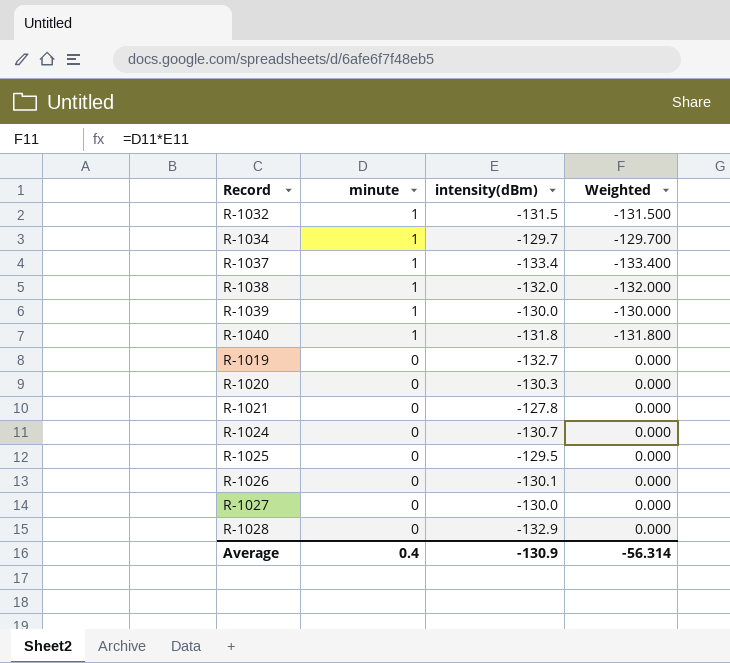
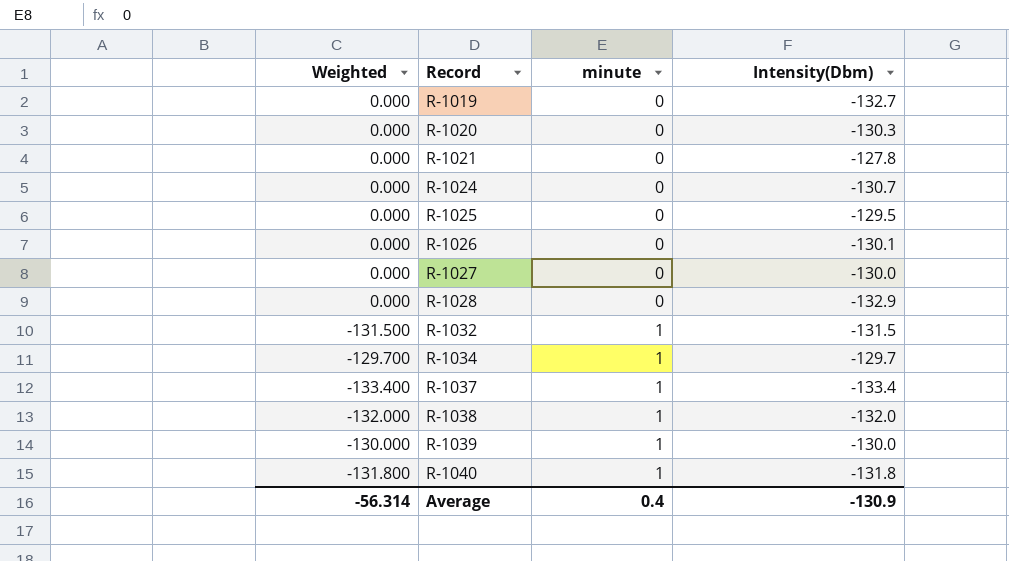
row order: minute descending -> Record ascending
column Weighted | position: 4 -> 1
column name: intensity(dBm) -> Intensity(Dbm)

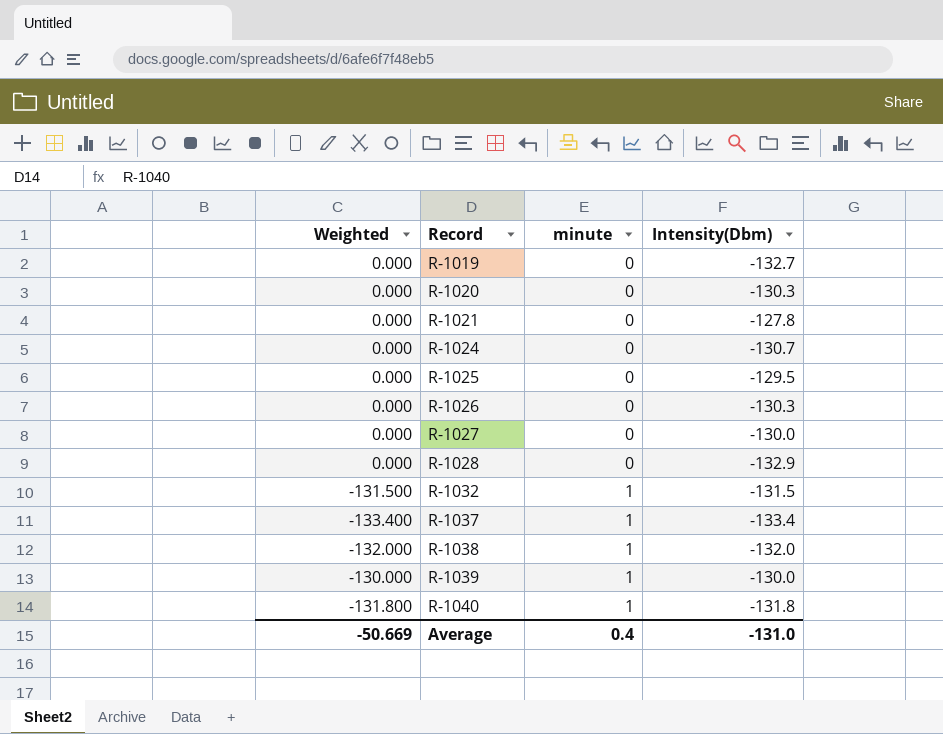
row R-1034: -129.700 | 1 | -129.7 -> none
R-1026 | Intensity(Dbm): -130.1 -> -130.3
Average | Weighted: -56.314 -> -50.669
Average | Intensity(Dbm): -130.9 -> -131.0

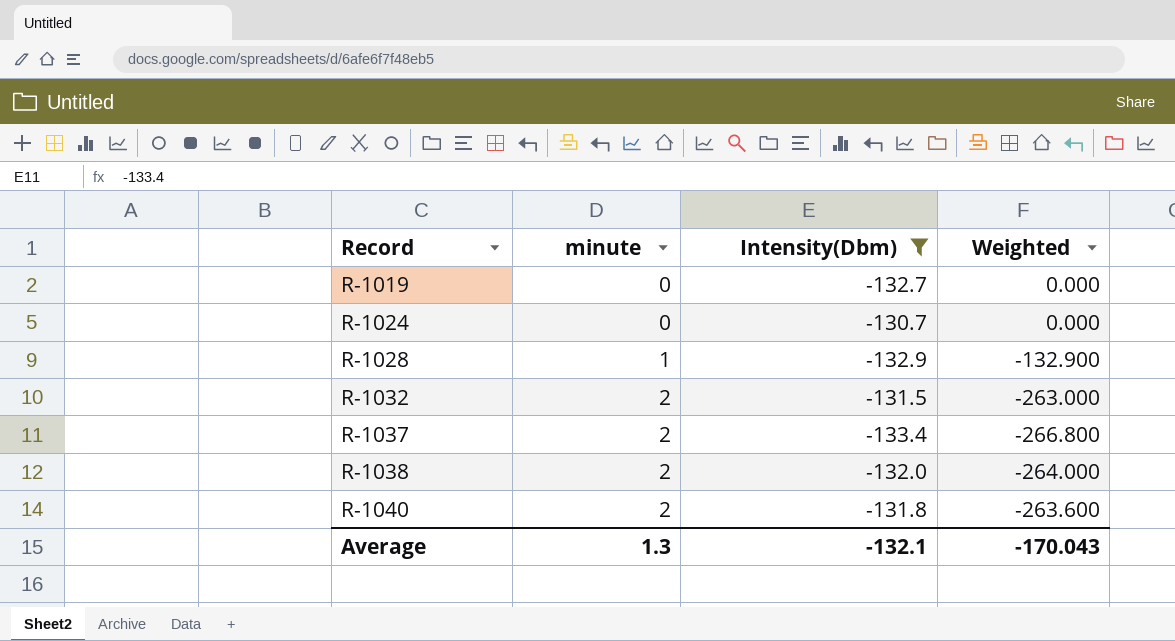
filter: none -> Intensity(Dbm) <= -130.7
column Weighted | position: 1 -> 4
R-1028 | minute: 0 -> 1
R-1028 | Weighted: 0.000 -> -132.900
R-1032 | minute: 1 -> 2
R-1032 | Weighted: -131.500 -> -263.000
R-1037 | minute: 1 -> 2
R-1037 | Weighted: -133.400 -> -266.800
R-1038 | minute: 1 -> 2
R-1038 | Weighted: -132.000 -> -264.000
R-1040 | minute: 1 -> 2
R-1040 | Weighted: -131.800 -> -263.600
Average | minute: 0.4 -> 1.3
Average | Intensity(Dbm): -131.0 -> -132.1
Average | Weighted: -50.669 -> -170.043

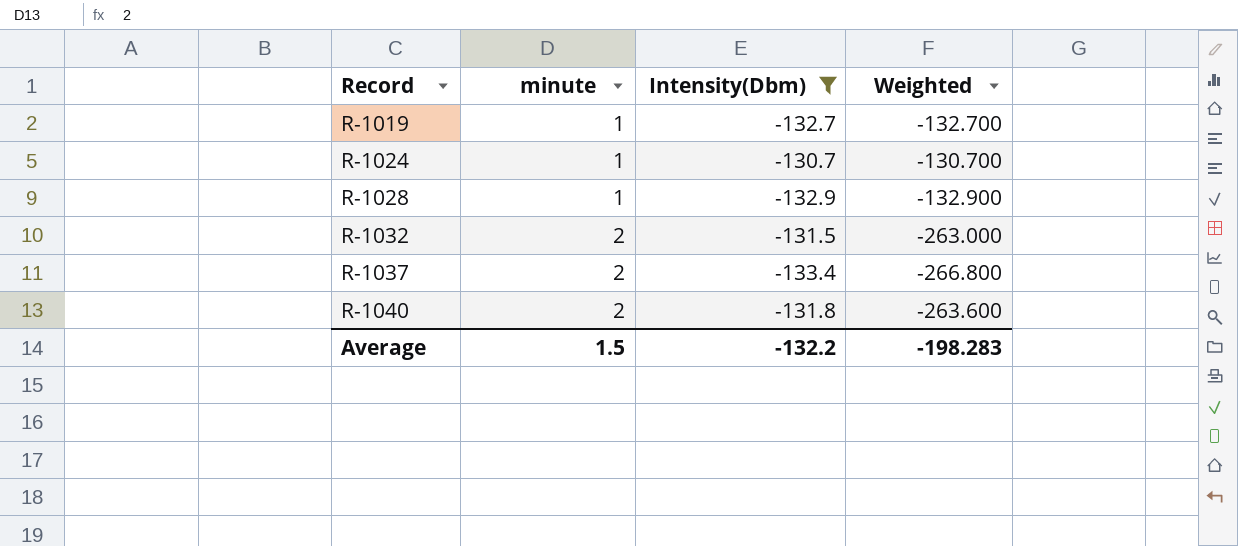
row R-1038: 2 | -132.0 | -264.000 -> none
R-1019 | minute: 0 -> 1
R-1019 | Weighted: 0.000 -> -132.700
R-1024 | minute: 0 -> 1
R-1024 | Weighted: 0.000 -> -130.700
Average | minute: 1.3 -> 1.5
Average | Intensity(Dbm): -132.1 -> -132.2
Average | Weighted: -170.043 -> -198.283

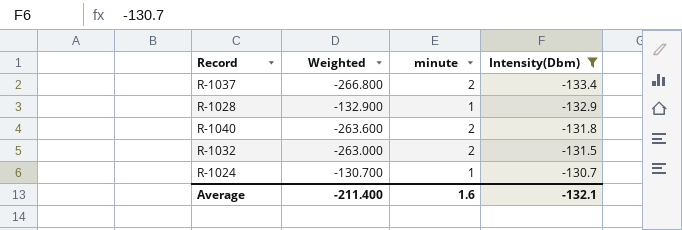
row order: Record ascending -> Intensity(Dbm) ascending
column Weighted | position: 4 -> 2
row R-1019: 1 | -132.7 | -132.700 -> none
Average | Weighted: -198.283 -> -211.400
Average | minute: 1.5 -> 1.6
Average | Intensity(Dbm): -132.2 -> -132.1

